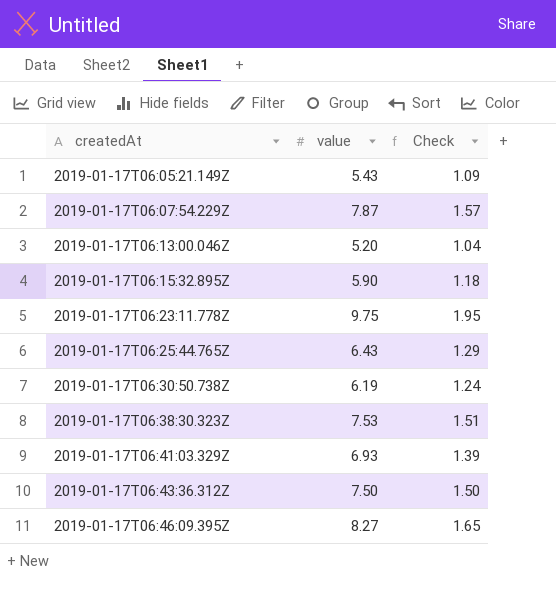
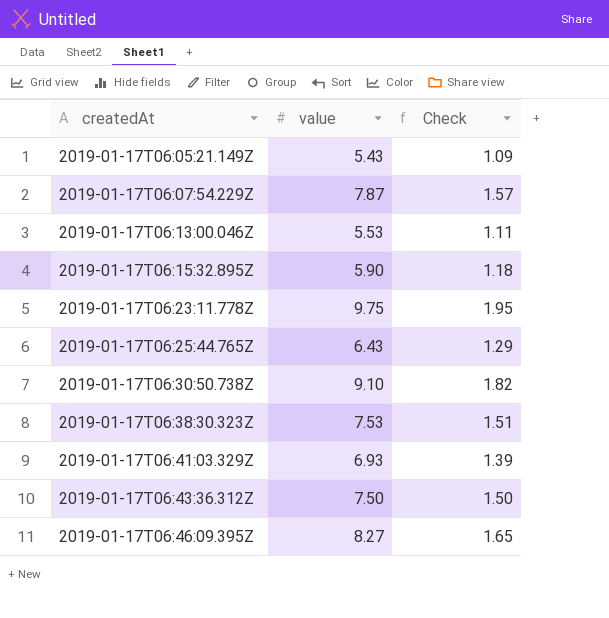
2019-01-17T06:13:00.046Z | value: 5.20 -> 5.53
2019-01-17T06:13:00.046Z | Check: 1.04 -> 1.11
2019-01-17T06:30:50.738Z | value: 6.19 -> 9.10
2019-01-17T06:30:50.738Z | Check: 1.24 -> 1.82

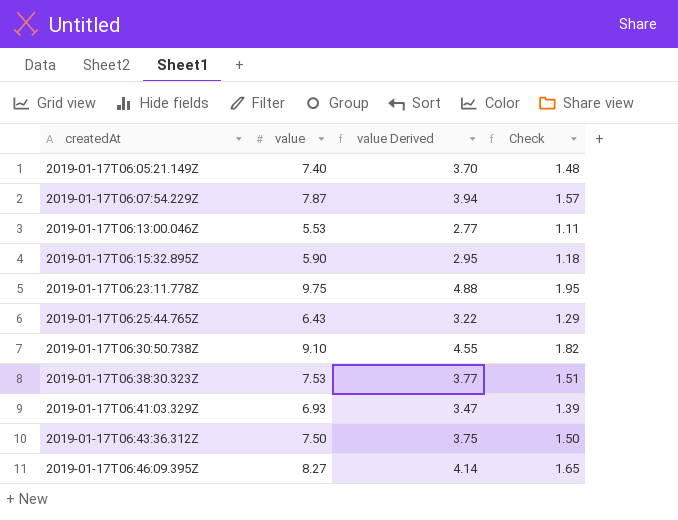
column value Derived | formula: none -> [value] * 0.5
2019-01-17T06:05:21.149Z | value: 5.43 -> 7.40
2019-01-17T06:05:21.149Z | Check: 1.09 -> 1.48

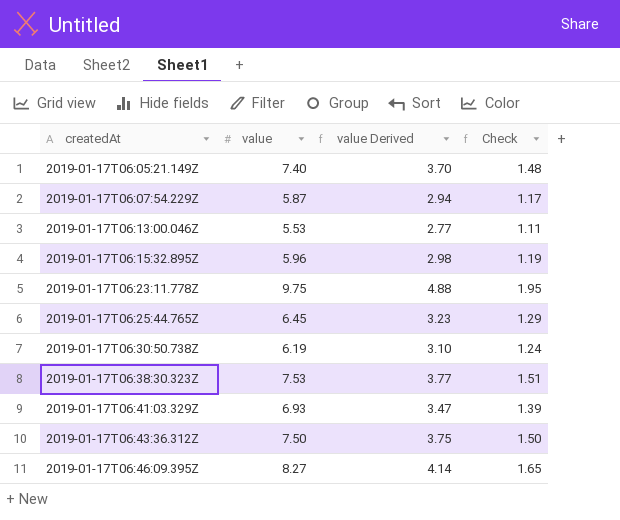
2019-01-17T06:07:54.229Z | value: 7.87 -> 5.87
2019-01-17T06:07:54.229Z | value Derived: 3.94 -> 2.94
2019-01-17T06:07:54.229Z | Check: 1.57 -> 1.17
2019-01-17T06:15:32.895Z | value: 5.90 -> 5.96
2019-01-17T06:15:32.895Z | value Derived: 2.95 -> 2.98
2019-01-17T06:15:32.895Z | Check: 1.18 -> 1.19
2019-01-17T06:25:44.765Z | value: 6.43 -> 6.45
2019-01-17T06:25:44.765Z | value Derived: 3.22 -> 3.23
2019-01-17T06:30:50.738Z | value: 9.10 -> 6.19
2019-01-17T06:30:50.738Z | value Derived: 4.55 -> 3.10
2019-01-17T06:30:50.738Z | Check: 1.82 -> 1.24

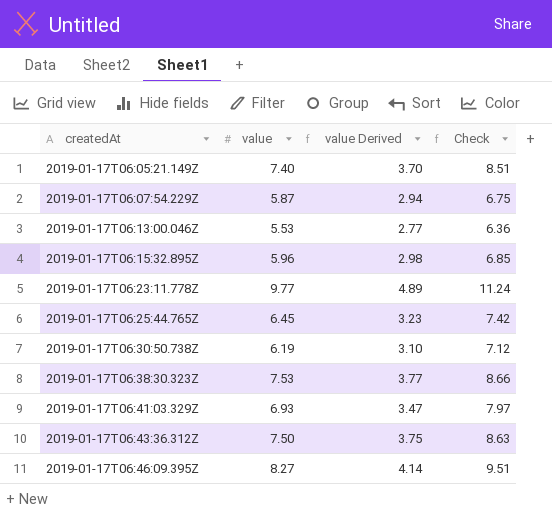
column Check | formula: [value] * 0.2 -> [value] * 1.15
2019-01-17T06:23:11.778Z | value: 9.75 -> 9.77
2019-01-17T06:23:11.778Z | value Derived: 4.88 -> 4.89

